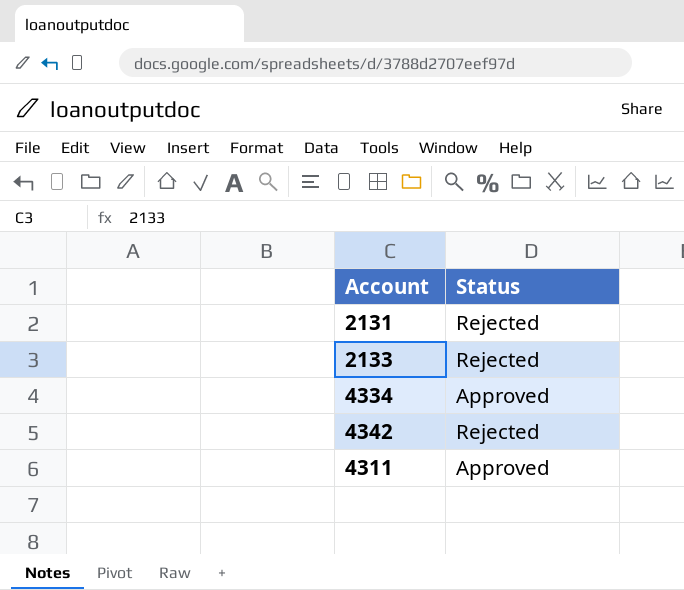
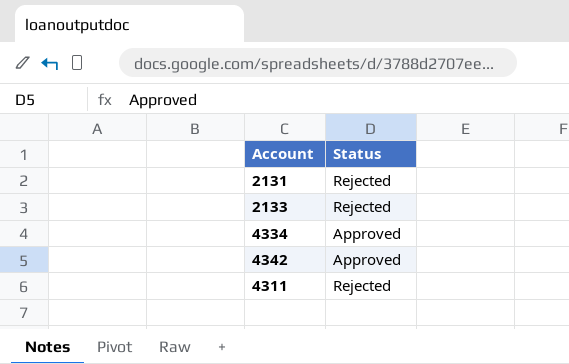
4342 | Status: Rejected -> Approved
4311 | Status: Approved -> Rejected

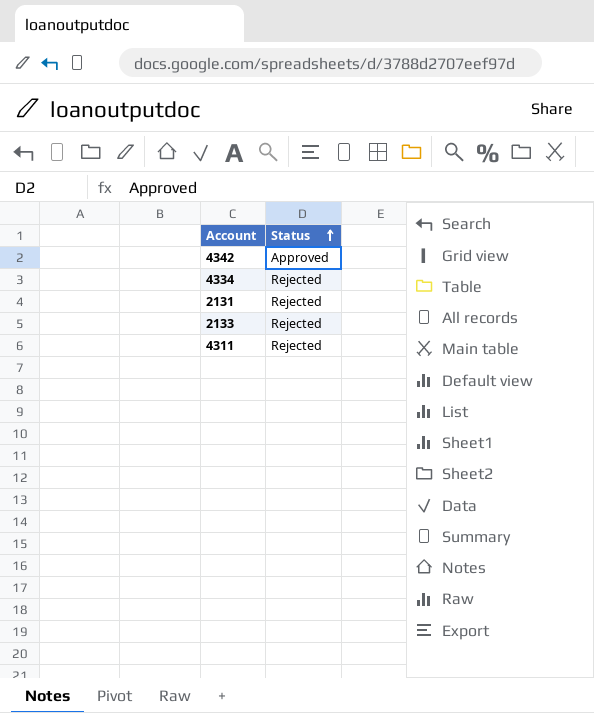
row order: none -> Status ascending
4334 | Status: Approved -> Rejected

